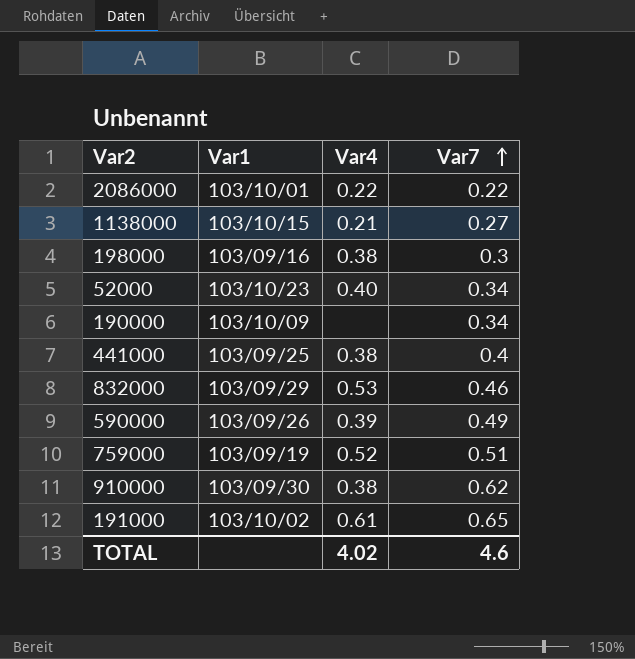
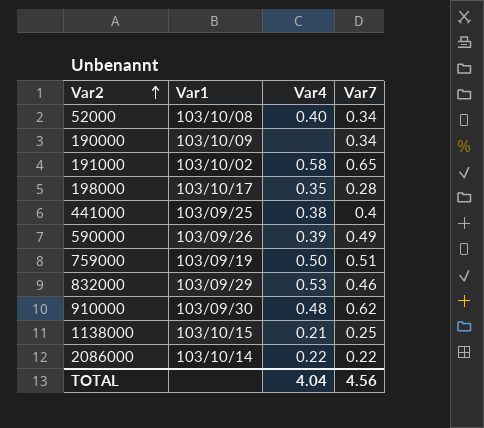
row order: Var7 ascending -> Var2 ascending
52000 | Var1: 103/10/23 -> 103/10/08
191000 | Var4: 0.61 -> 0.58
198000 | Var1: 103/09/16 -> 103/10/17
198000 | Var4: 0.38 -> 0.35
198000 | Var7: 0.3 -> 0.28
759000 | Var4: 0.52 -> 0.50
910000 | Var4: 0.38 -> 0.48
1138000 | Var7: 0.27 -> 0.25
2086000 | Var1: 103/10/01 -> 103/10/14
TOTAL | Var4: 4.02 -> 4.04
TOTAL | Var7: 4.6 -> 4.56

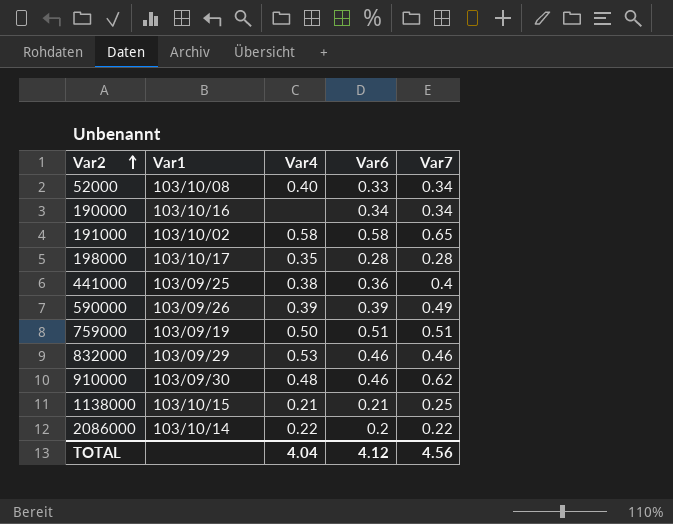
column Var6 | position: none -> 4
190000 | Var1: 103/10/09 -> 103/10/16

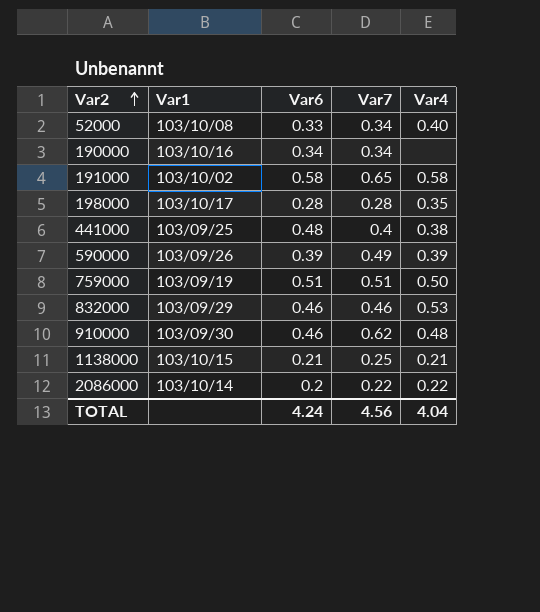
column Var4 | position: 3 -> 5
441000 | Var6: 0.36 -> 0.48
TOTAL | Var6: 4.12 -> 4.24

